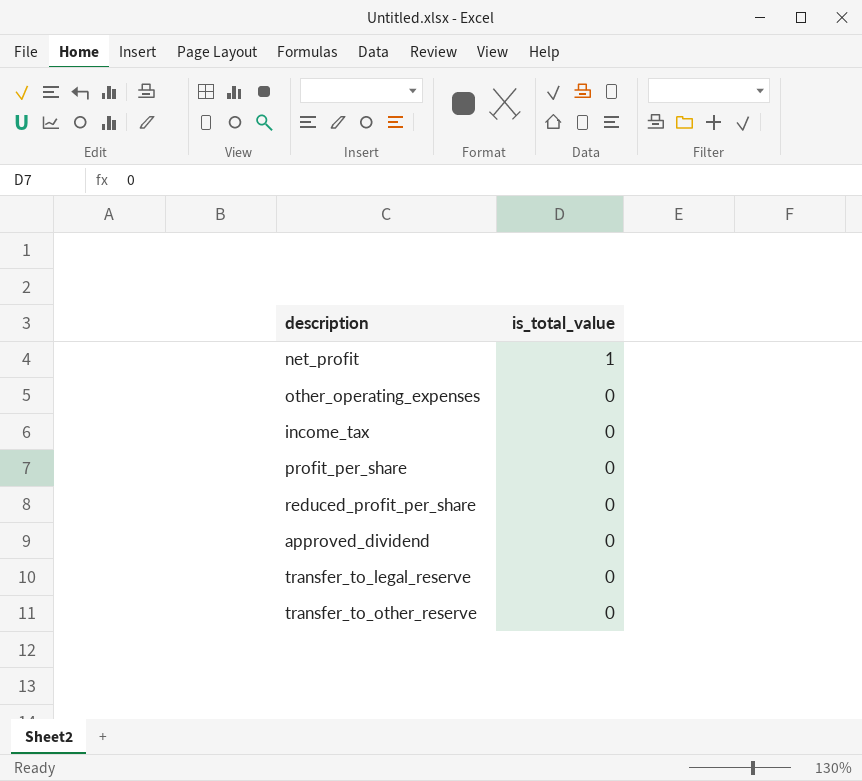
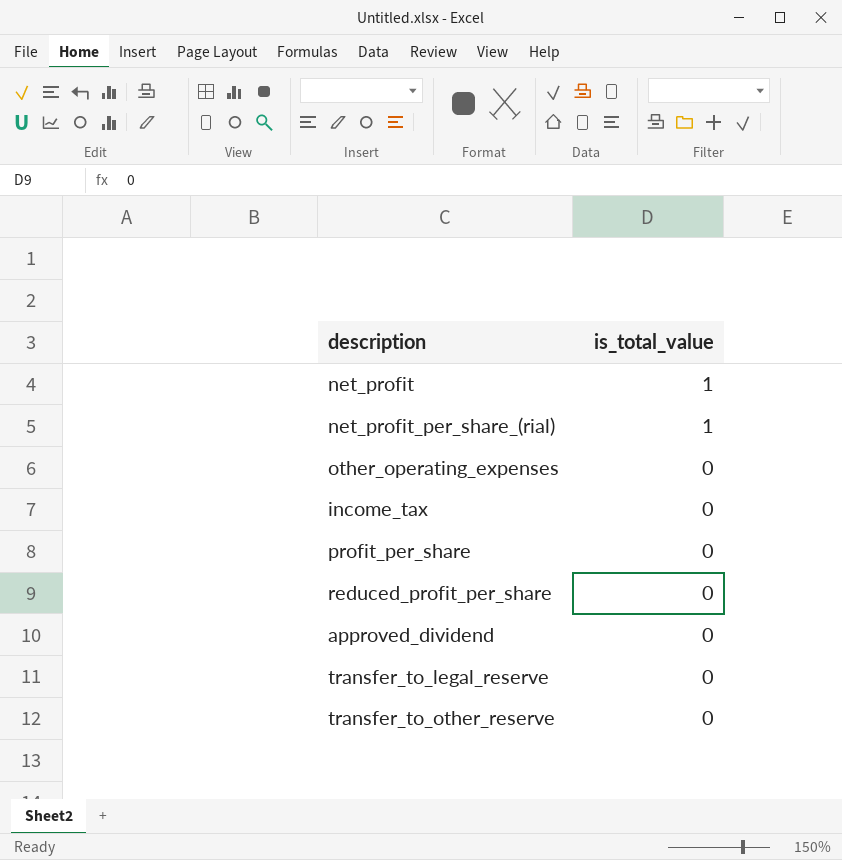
row net_profit_per_share_(rial): none -> 1

